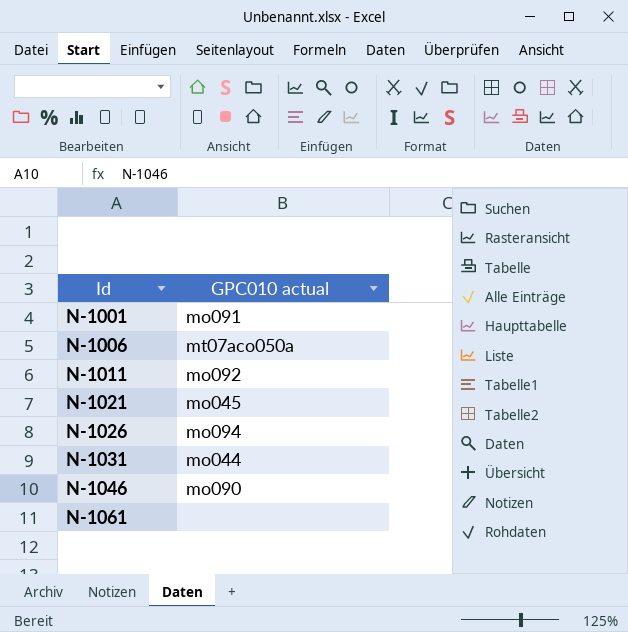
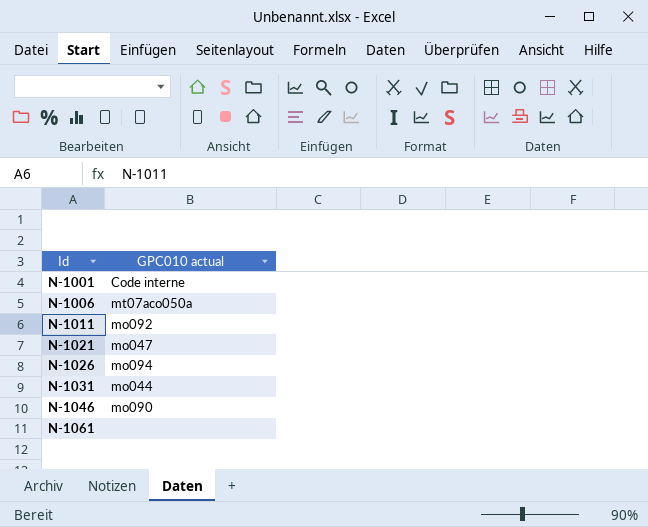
N-1001 | GPC010 actual: mo091 -> Code interne
N-1021 | GPC010 actual: mo045 -> mo047

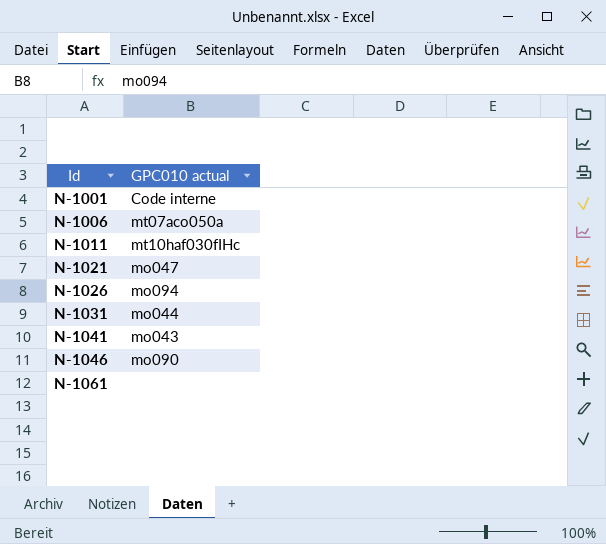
N-1011 | GPC010 actual: mo092 -> mt10haf030fIHc
row N-1041: none -> mo043

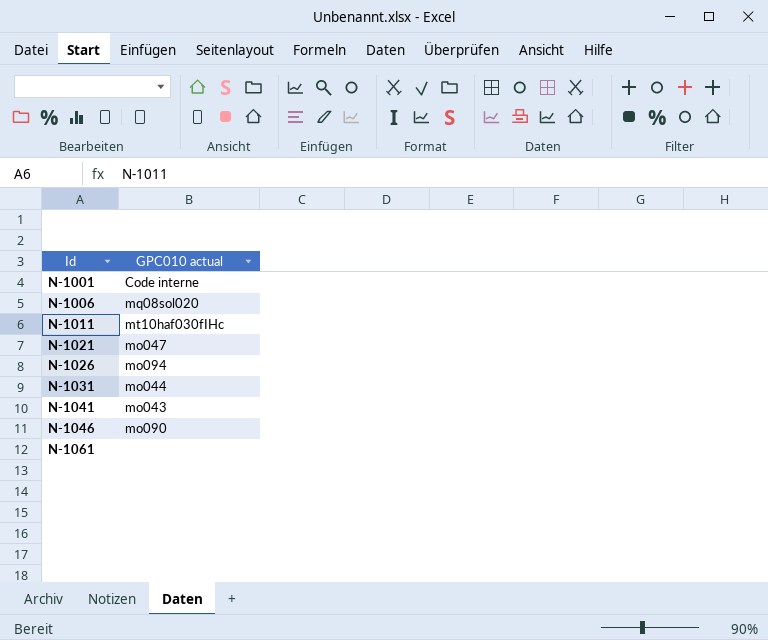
N-1006 | GPC010 actual: mt07aco050a -> mq08sol020

